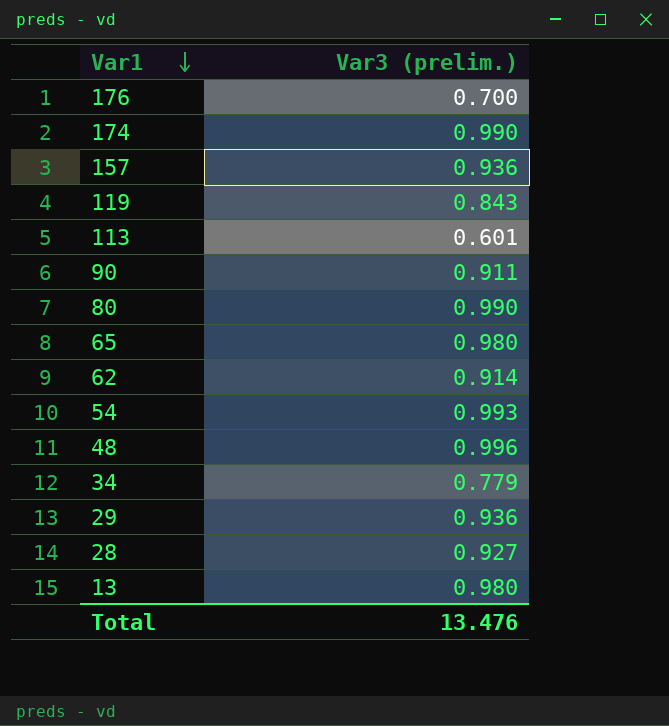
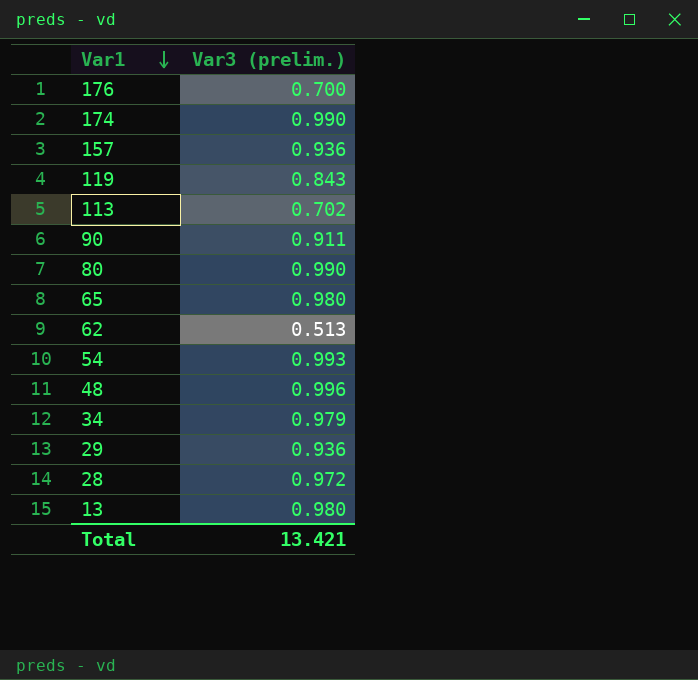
113 | Var3 (prelim.): 0.601 -> 0.702
62 | Var3 (prelim.): 0.914 -> 0.513
34 | Var3 (prelim.): 0.779 -> 0.979
28 | Var3 (prelim.): 0.927 -> 0.972
Total | Var3 (prelim.): 13.476 -> 13.421

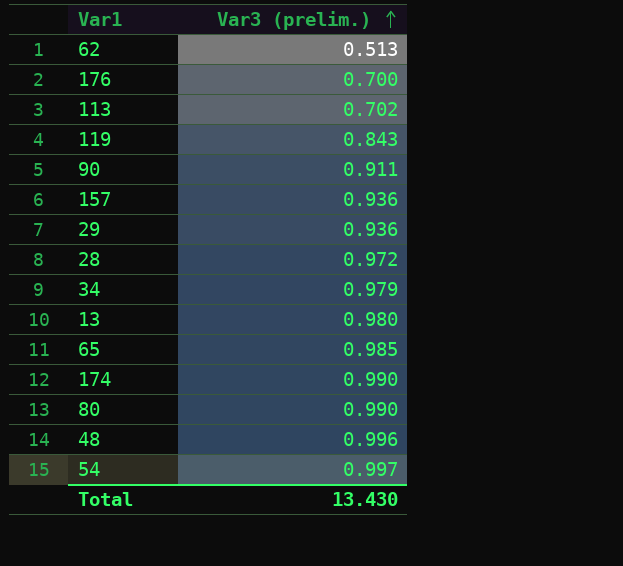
row order: Var1 descending -> Var3 (prelim.) ascending
65 | Var3 (prelim.): 0.980 -> 0.985
54 | Var3 (prelim.): 0.993 -> 0.997
Total | Var3 (prelim.): 13.421 -> 13.430

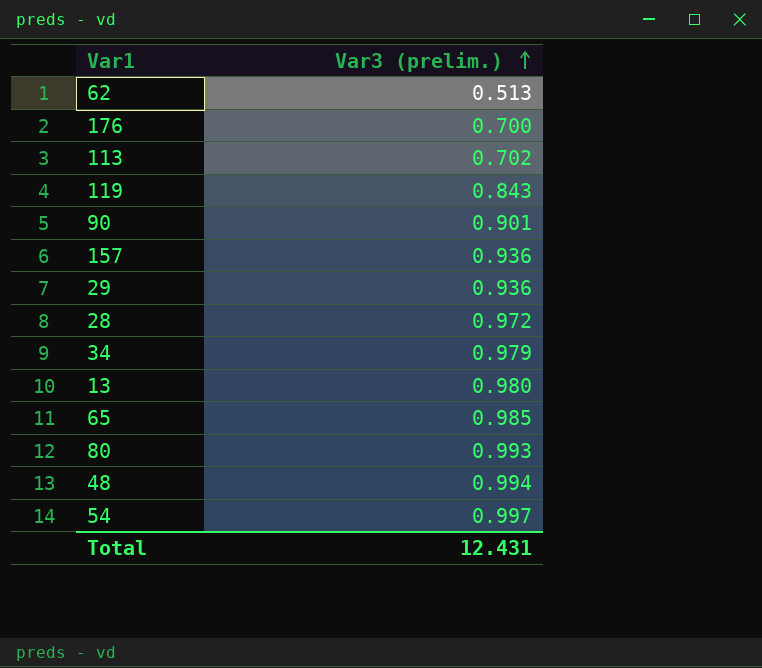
row 174: 0.990 -> none
90 | Var3 (prelim.): 0.911 -> 0.901
80 | Var3 (prelim.): 0.990 -> 0.993
48 | Var3 (prelim.): 0.996 -> 0.994
Total | Var3 (prelim.): 13.430 -> 12.431

